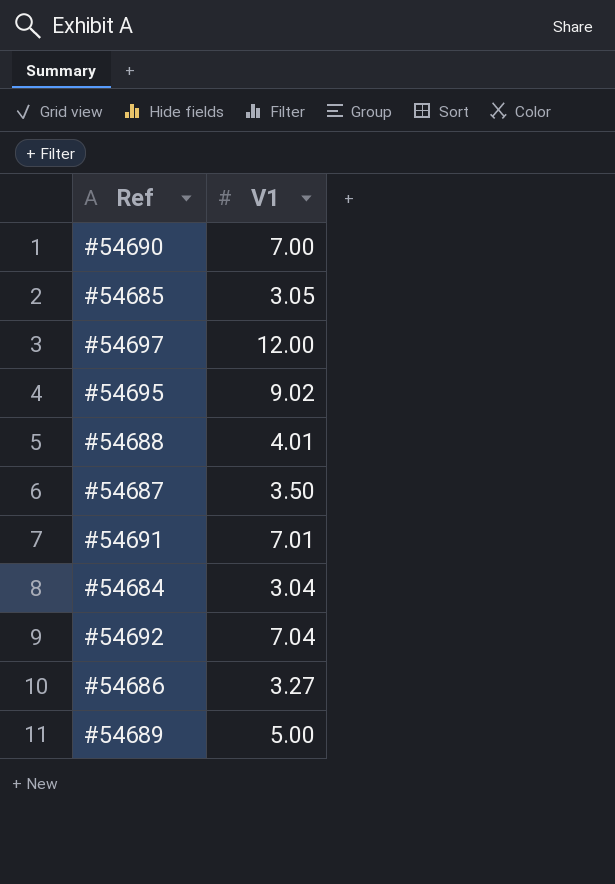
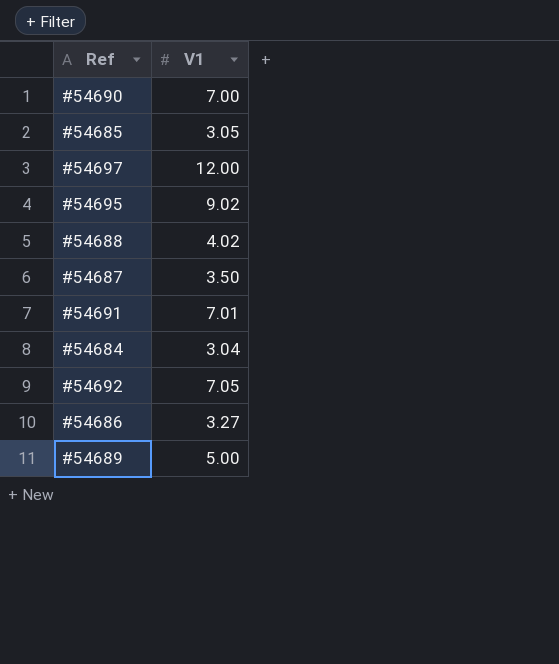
#54688 | V1: 4.01 -> 4.02
#54692 | V1: 7.04 -> 7.05

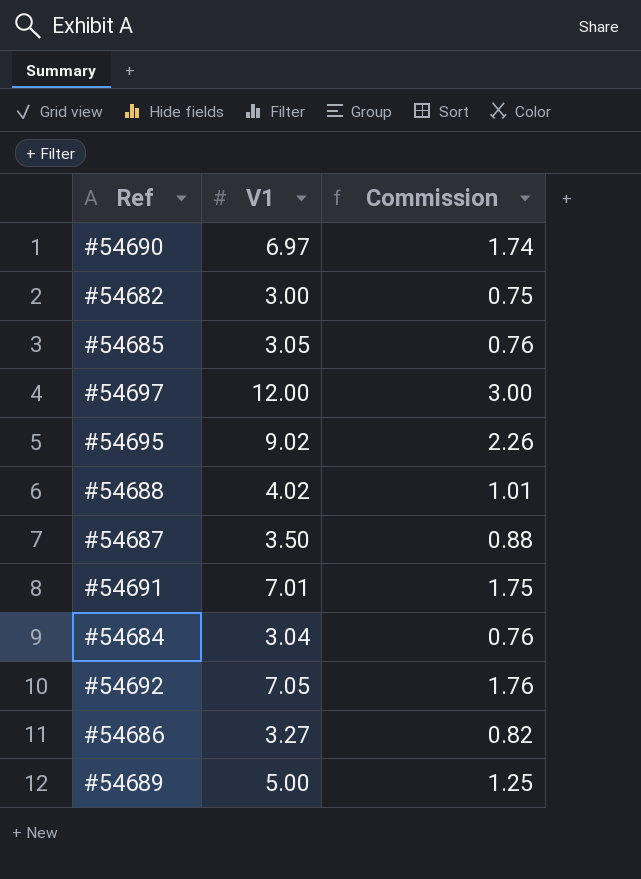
column Commission | formula: none -> [V1] * 0.25
#54690 | V1: 7.00 -> 6.97
row #54682: none -> 3.00 | 0.75

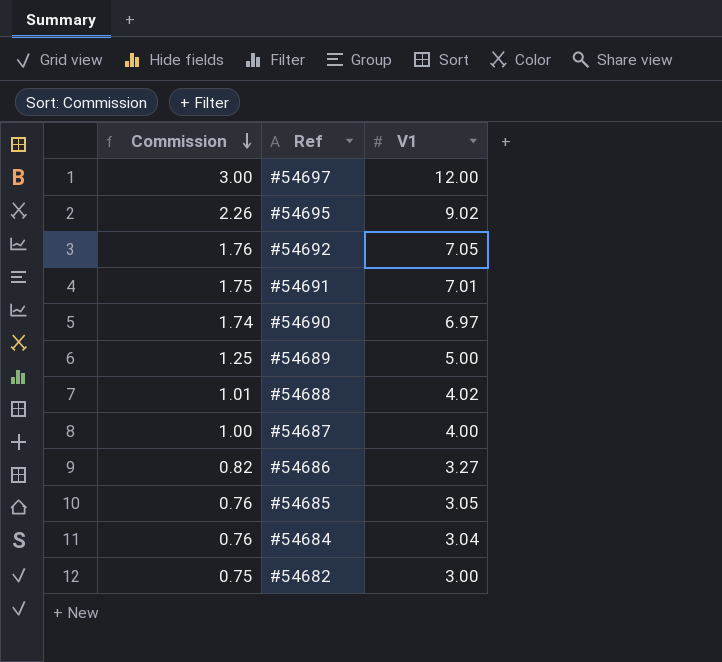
row order: none -> Commission descending
column Commission | position: 3 -> 1
#54687 | Commission: 0.88 -> 1.00
#54687 | V1: 3.50 -> 4.00

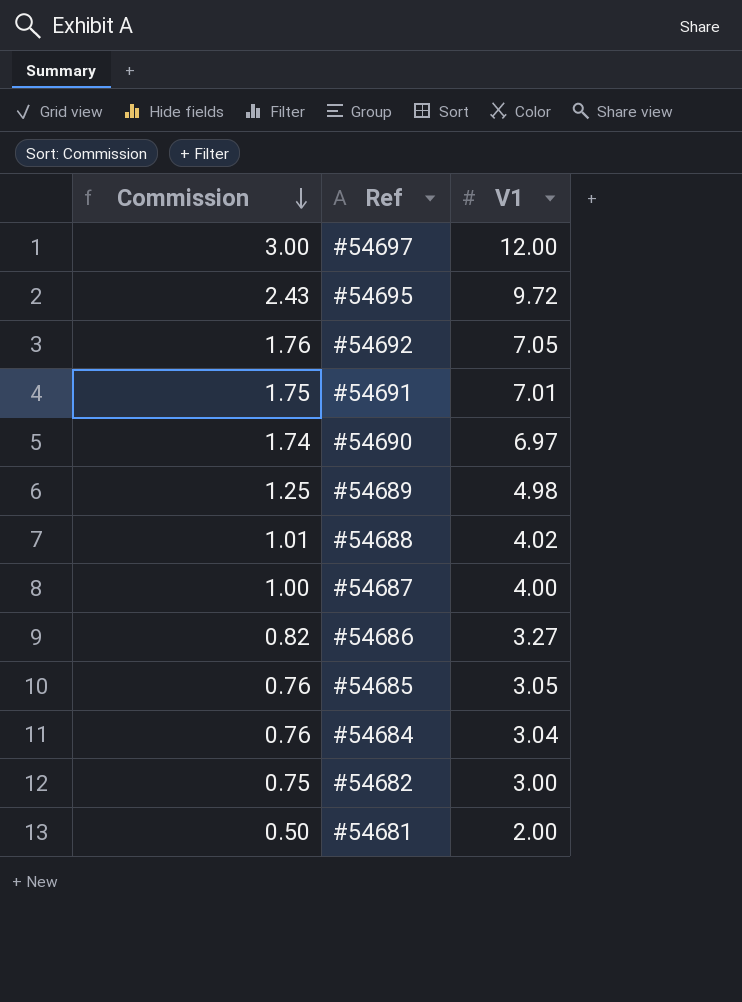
#54695 | Commission: 2.26 -> 2.43
#54695 | V1: 9.02 -> 9.72
#54689 | V1: 5.00 -> 4.98
row #54681: none -> 0.50 | 2.00

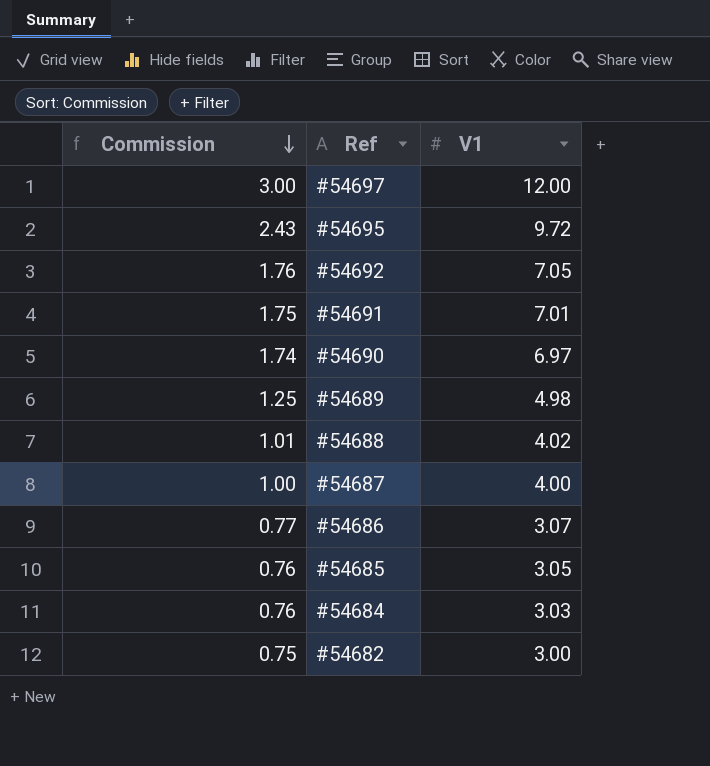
row #54681: 0.50 | 2.00 -> none
#54686 | Commission: 0.82 -> 0.77
#54686 | V1: 3.27 -> 3.07
#54684 | V1: 3.04 -> 3.03

